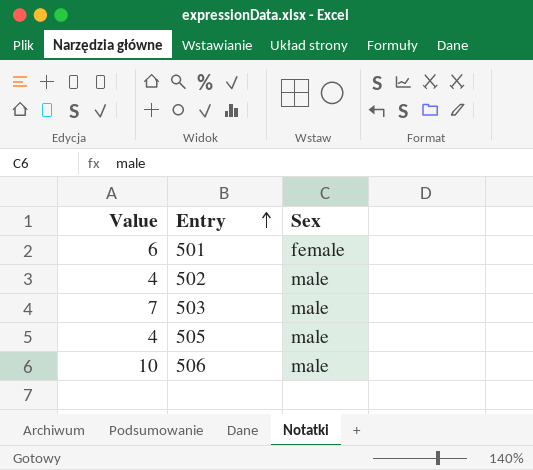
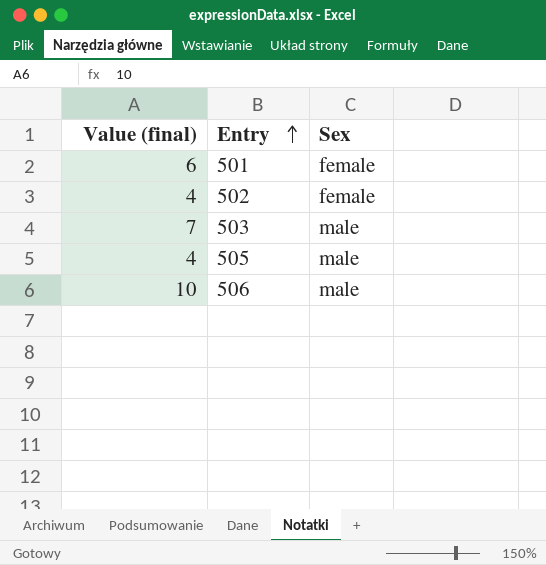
column name: Value -> Value (final)
502 | Sex: male -> female

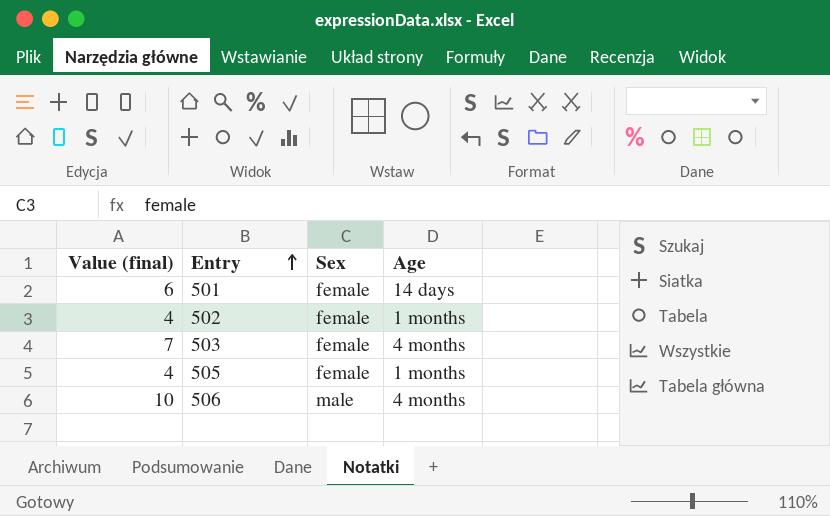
column Age | position: none -> 4
503 | Sex: male -> female
505 | Sex: male -> female

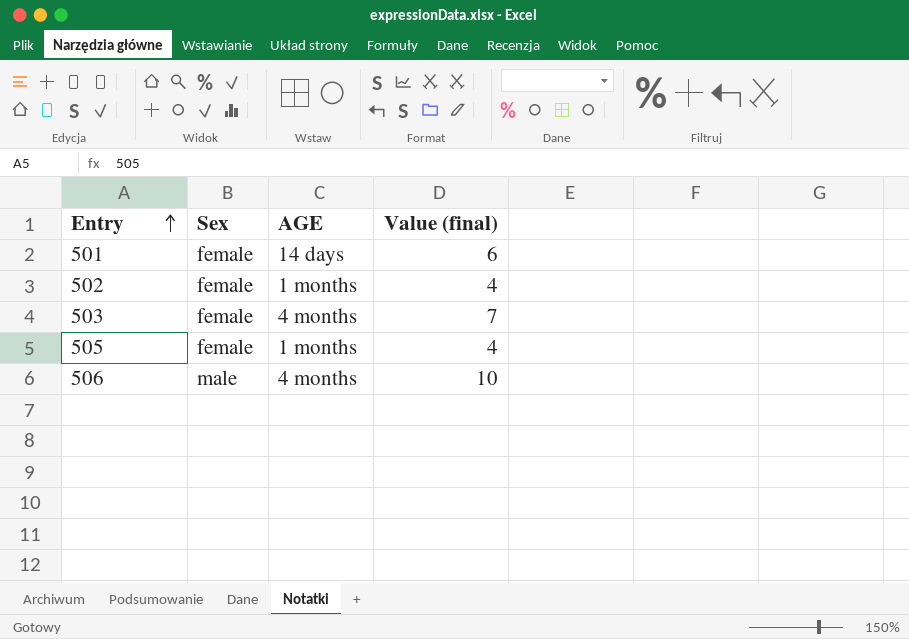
column name: Age -> AGE
column Value (final) | position: 1 -> 4

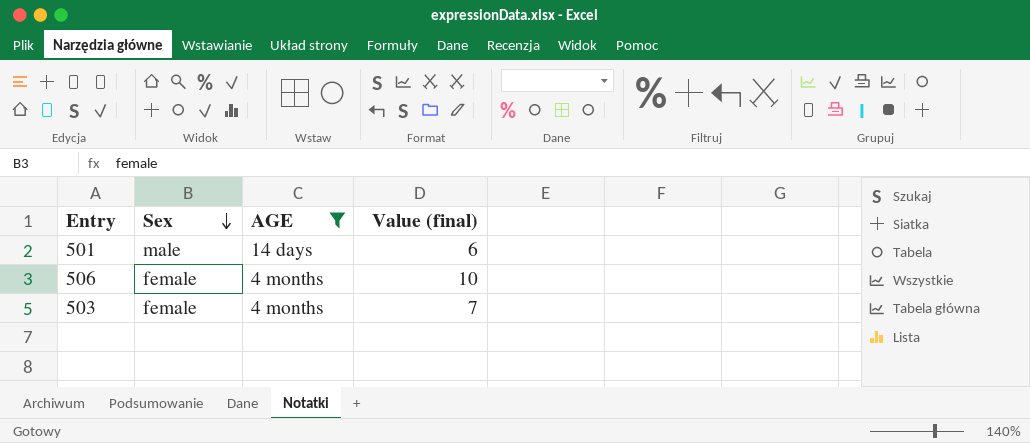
filter: none -> AGE != 1 months
row order: Entry ascending -> Sex descending
501 | Sex: female -> male
506 | Sex: male -> female

